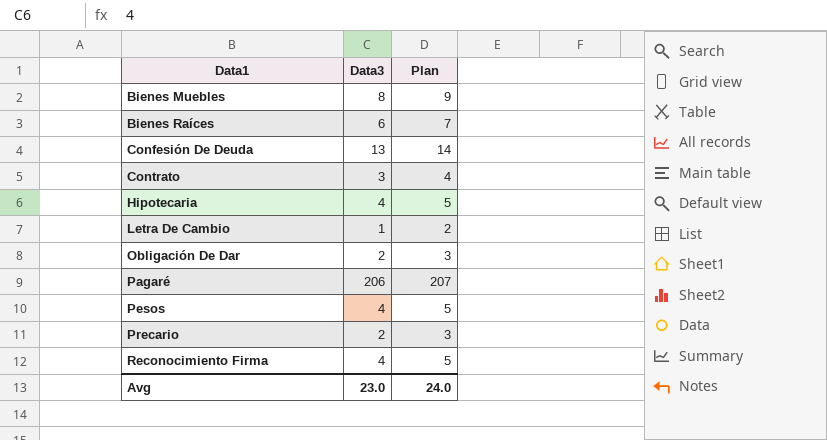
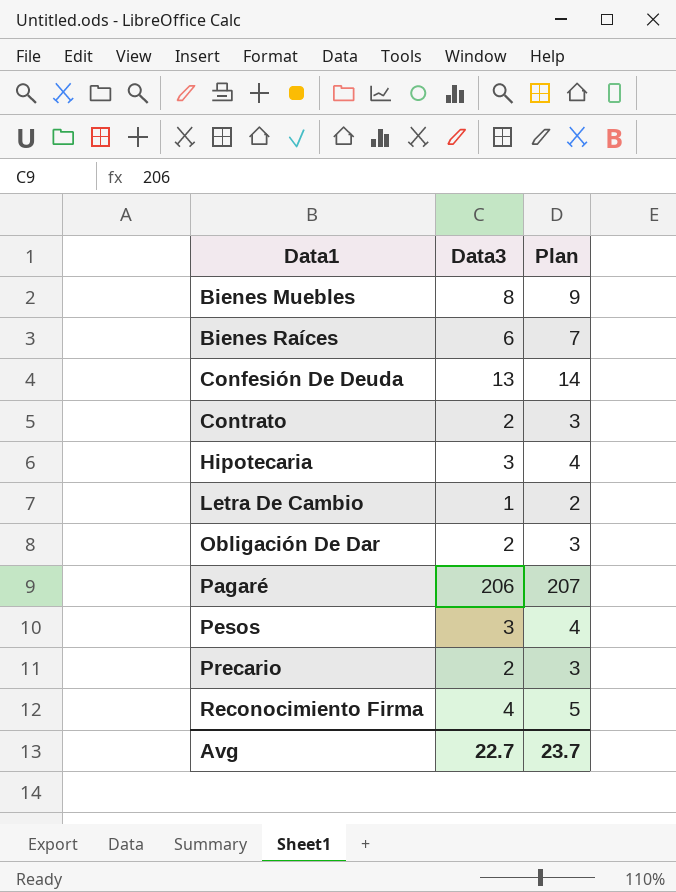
Contrato | Data3: 3 -> 2
Contrato | Plan: 4 -> 3
Hipotecaria | Data3: 4 -> 3
Hipotecaria | Plan: 5 -> 4
Pesos | Data3: 4 -> 3
Pesos | Plan: 5 -> 4
Avg | Data3: 23.0 -> 22.7
Avg | Plan: 24.0 -> 23.7

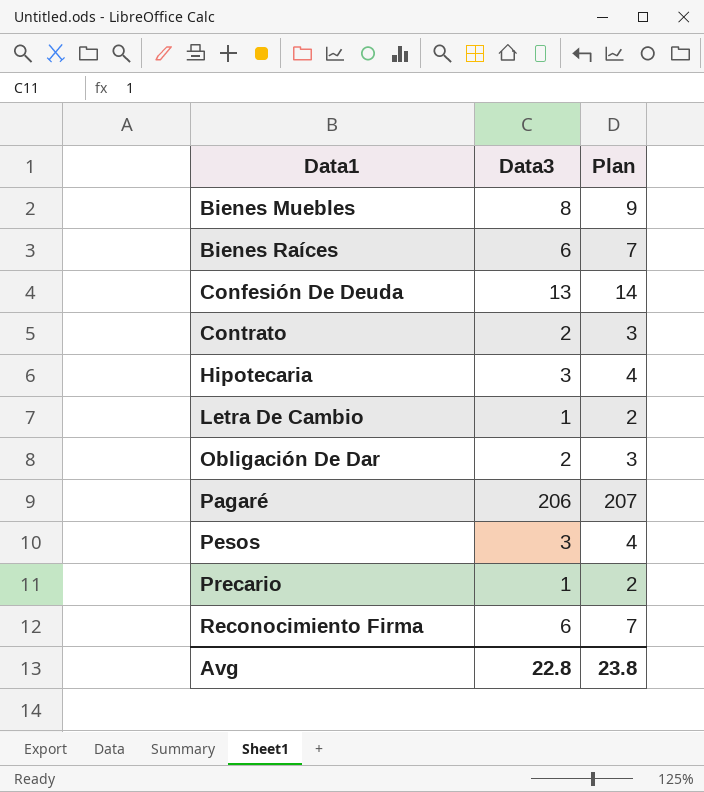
Precario | Data3: 2 -> 1
Precario | Plan: 3 -> 2
Reconocimiento Firma | Data3: 4 -> 6
Reconocimiento Firma | Plan: 5 -> 7
Avg | Data3: 22.7 -> 22.8
Avg | Plan: 23.7 -> 23.8

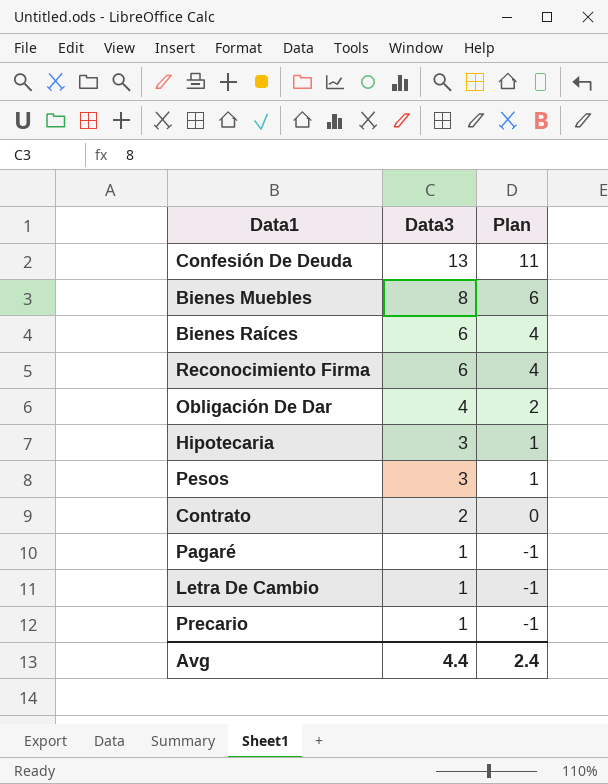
row order: Data1 ascending -> Data3 descending
column Plan | formula: [Data3] + 1 -> [Data3] - 2
Obligación De Dar | Data3: 2 -> 4
Pagaré | Data3: 206 -> 1
Avg | Data3: 22.8 -> 4.4
Avg | Plan: 23.8 -> 2.4

